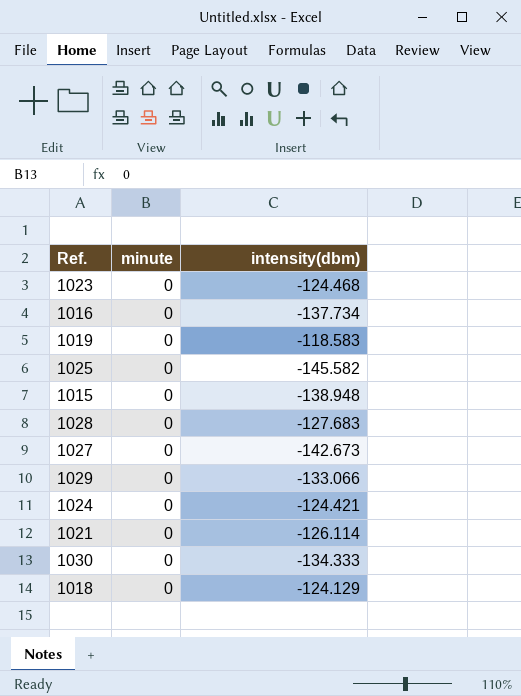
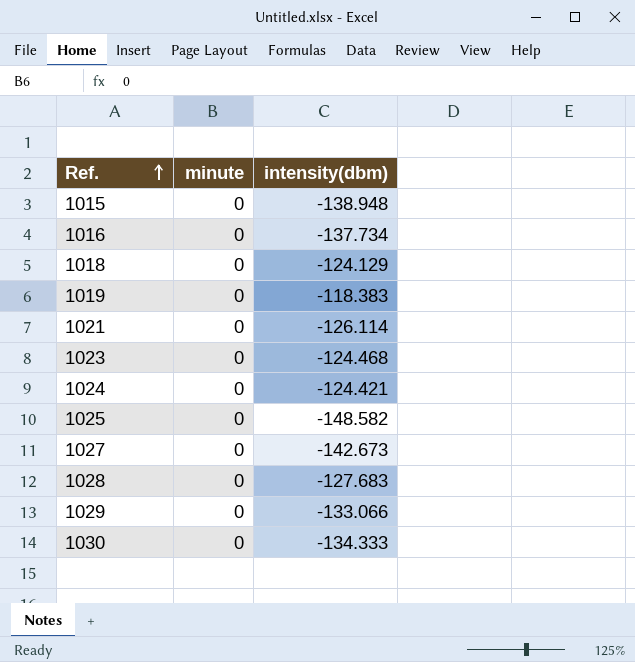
row order: none -> Ref. ascending
1019 | intensity(dbm): -118.583 -> -118.383
1025 | intensity(dbm): -145.582 -> -148.582

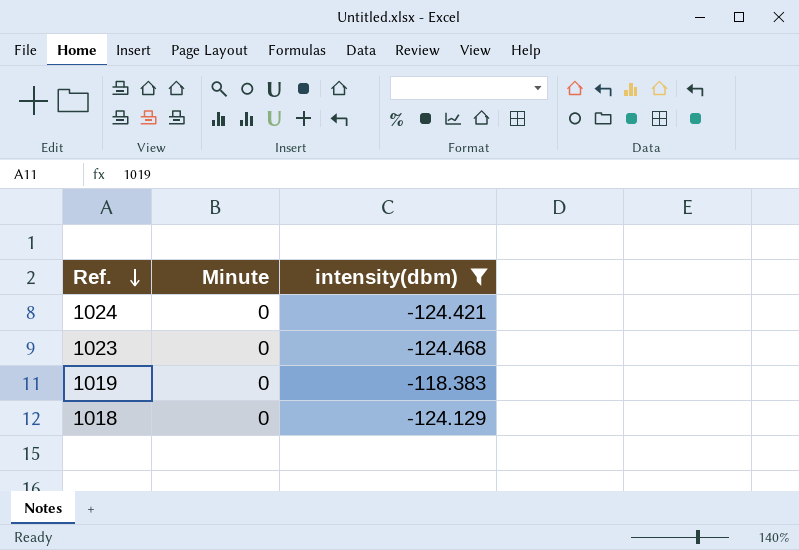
filter: none -> intensity(dbm) >= -124.468
row order: Ref. ascending -> Ref. descending
column name: minute -> Minute

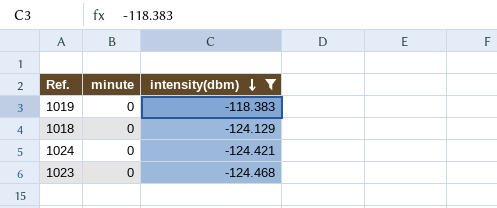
row order: Ref. descending -> intensity(dbm) descending
column name: Minute -> minute

